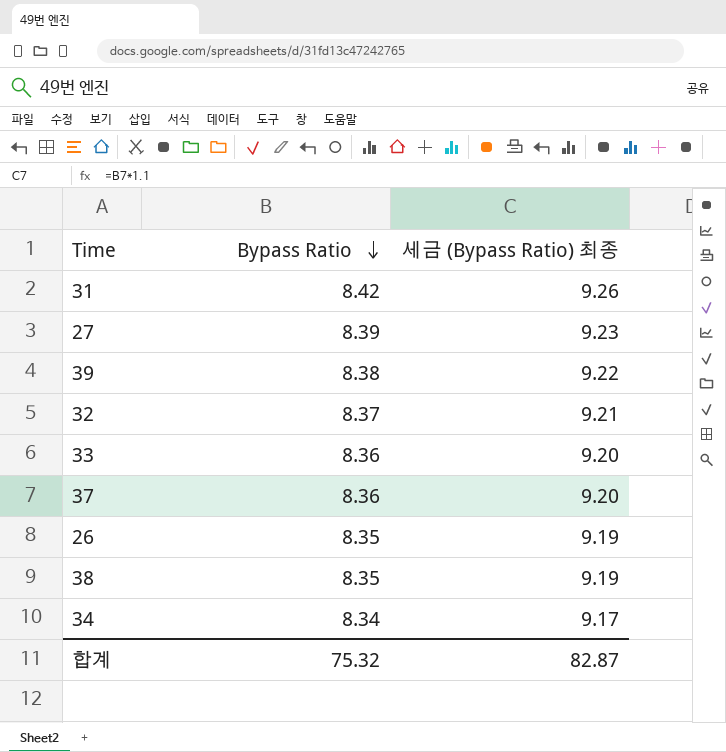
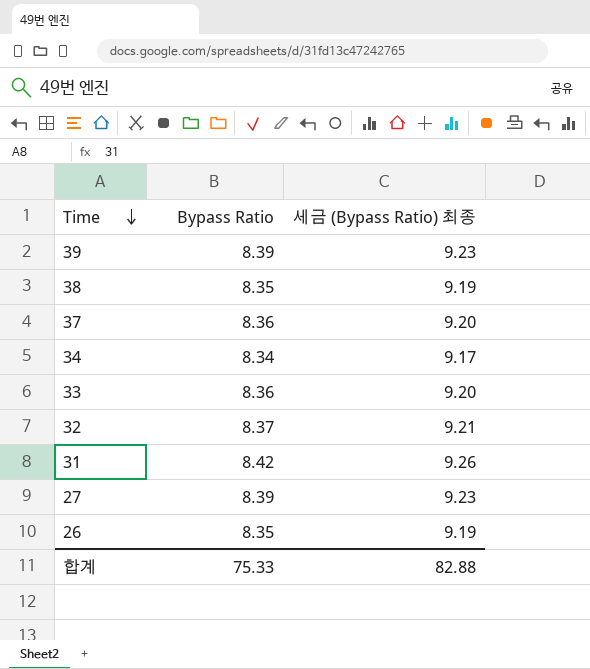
row order: Bypass Ratio descending -> Time descending
39 | Bypass Ratio: 8.38 -> 8.39
39 | 세금 (Bypass Ratio) 최종: 9.22 -> 9.23
합계 | Bypass Ratio: 75.32 -> 75.33
합계 | 세금 (Bypass Ratio) 최종: 82.87 -> 82.88

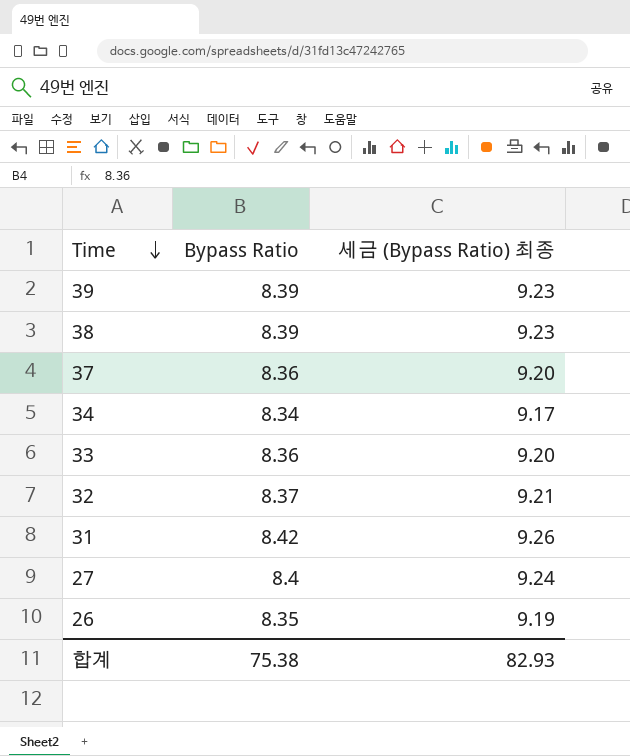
38 | Bypass Ratio: 8.35 -> 8.39
38 | 세금 (Bypass Ratio) 최종: 9.19 -> 9.23
27 | Bypass Ratio: 8.39 -> 8.4
27 | 세금 (Bypass Ratio) 최종: 9.23 -> 9.24
합계 | Bypass Ratio: 75.33 -> 75.38
합계 | 세금 (Bypass Ratio) 최종: 82.88 -> 82.93

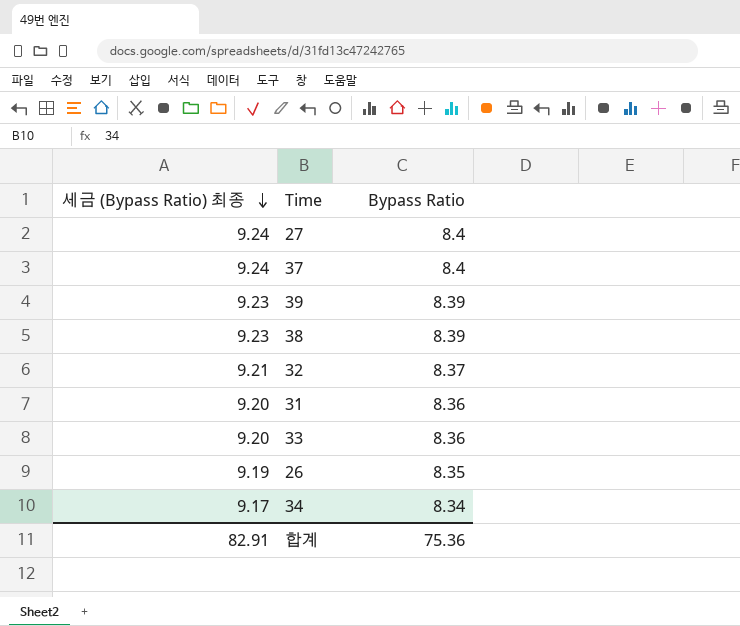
row order: Time descending -> 세금 (Bypass Ratio) 최종 descending
column 세금 (Bypass Ratio) 최종 | position: 3 -> 1
37 | 세금 (Bypass Ratio) 최종: 9.20 -> 9.24
37 | Bypass Ratio: 8.36 -> 8.4
31 | 세금 (Bypass Ratio) 최종: 9.26 -> 9.20
31 | Bypass Ratio: 8.42 -> 8.36
합계 | 세금 (Bypass Ratio) 최종: 82.93 -> 82.91
합계 | Bypass Ratio: 75.38 -> 75.36

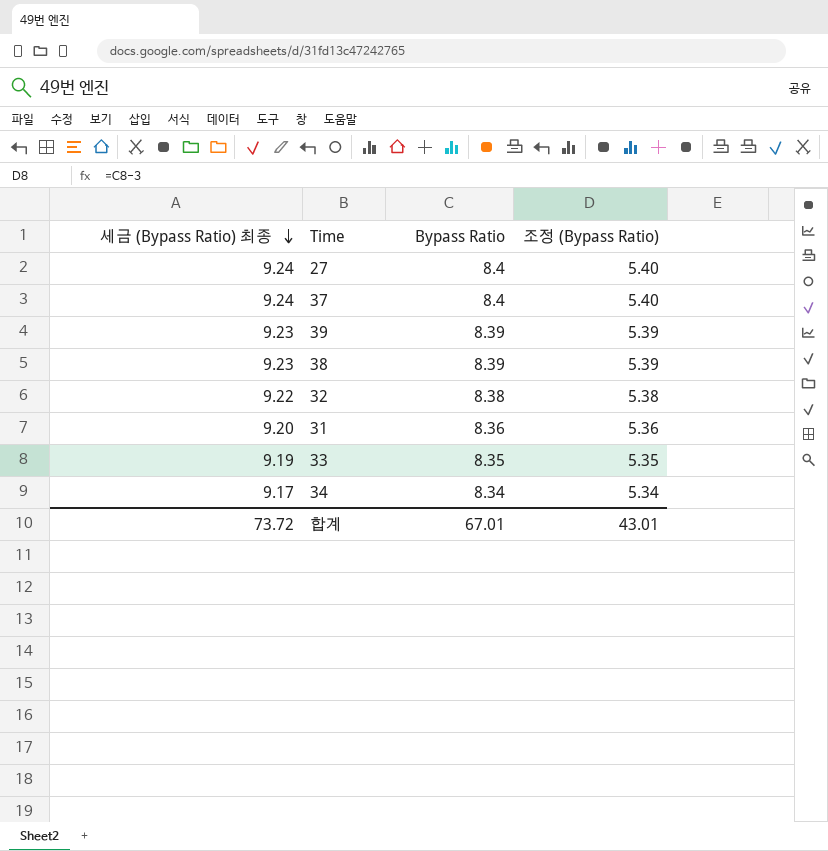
column 조정 (Bypass Ratio) | formula: none -> [Bypass Ratio] - 3
row 26: 9.19 | 8.35 -> none
32 | 세금 (Bypass Ratio) 최종: 9.21 -> 9.22
32 | Bypass Ratio: 8.37 -> 8.38
33 | 세금 (Bypass Ratio) 최종: 9.20 -> 9.19
33 | Bypass Ratio: 8.36 -> 8.35
합계 | 세금 (Bypass Ratio) 최종: 82.91 -> 73.72
합계 | Bypass Ratio: 75.36 -> 67.01

